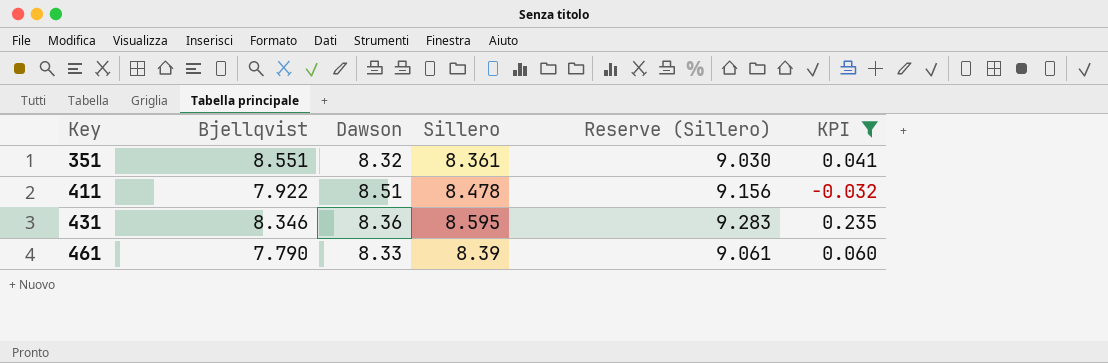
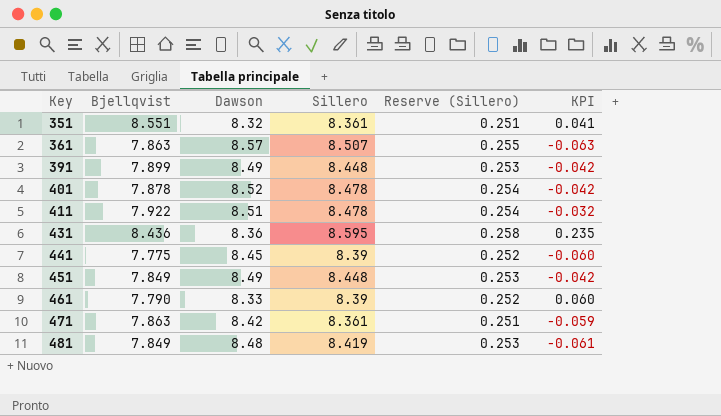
filter: KPI >= -0.032 -> none
column Reserve (Sillero) | formula: [Sillero] * 1.08 -> [Sillero] * 0.03
431 | Bjellqvist: 8.346 -> 8.436

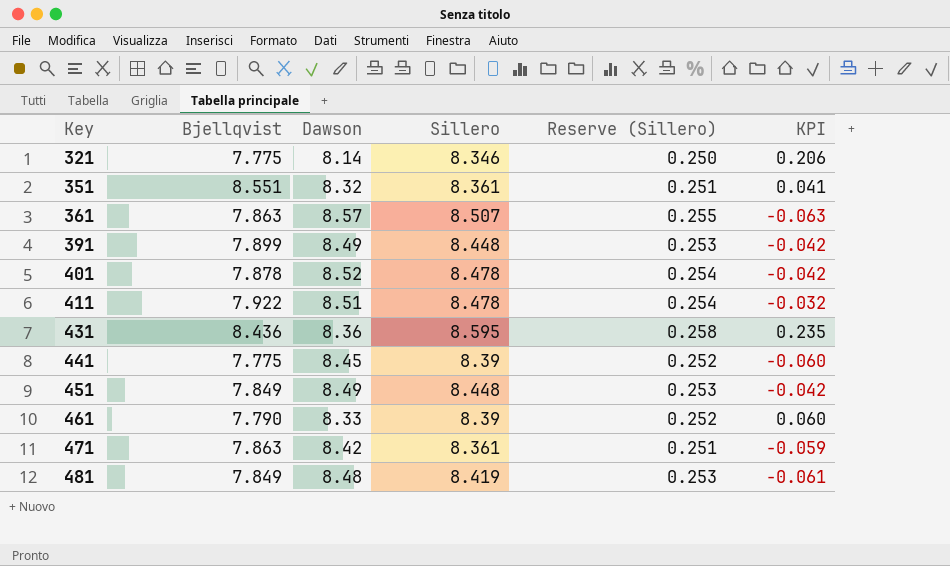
row 321: none -> 7.775 | 8.14 | 8.346 | 0.250 | 0.206

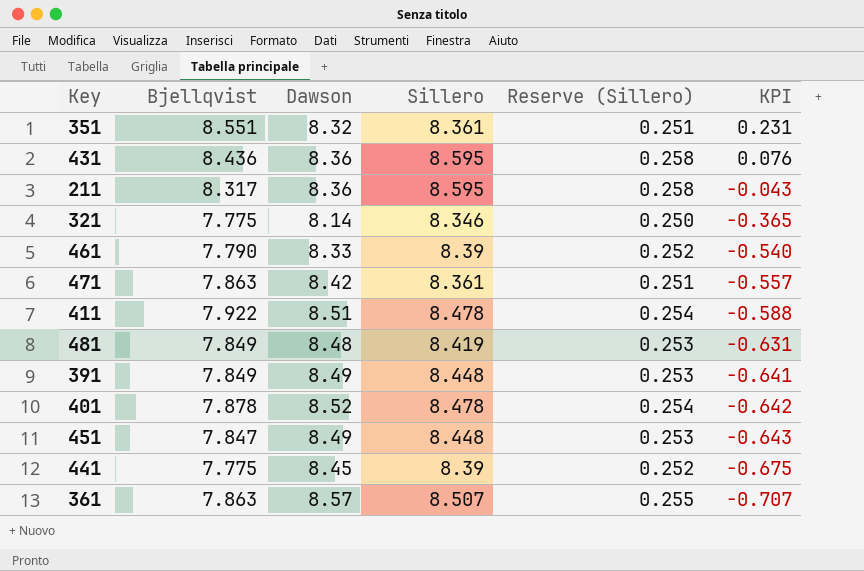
row order: Key ascending -> KPI descending
column KPI | formula: [Sillero] - [Dawson] -> [Bjellqvist] - [Dawson]
row 211: none -> 8.317 | 8.36 | 8.595 | 0.258 | -0.043
391 | Bjellqvist: 7.899 -> 7.849
451 | Bjellqvist: 7.849 -> 7.847

